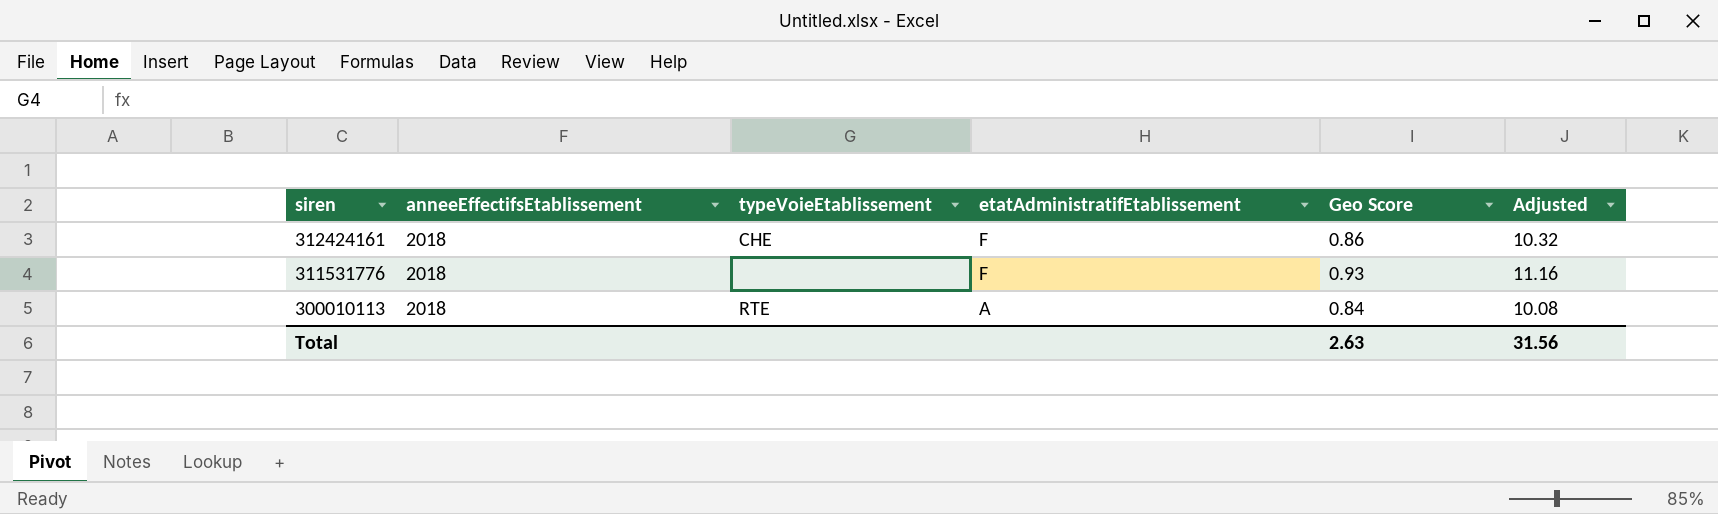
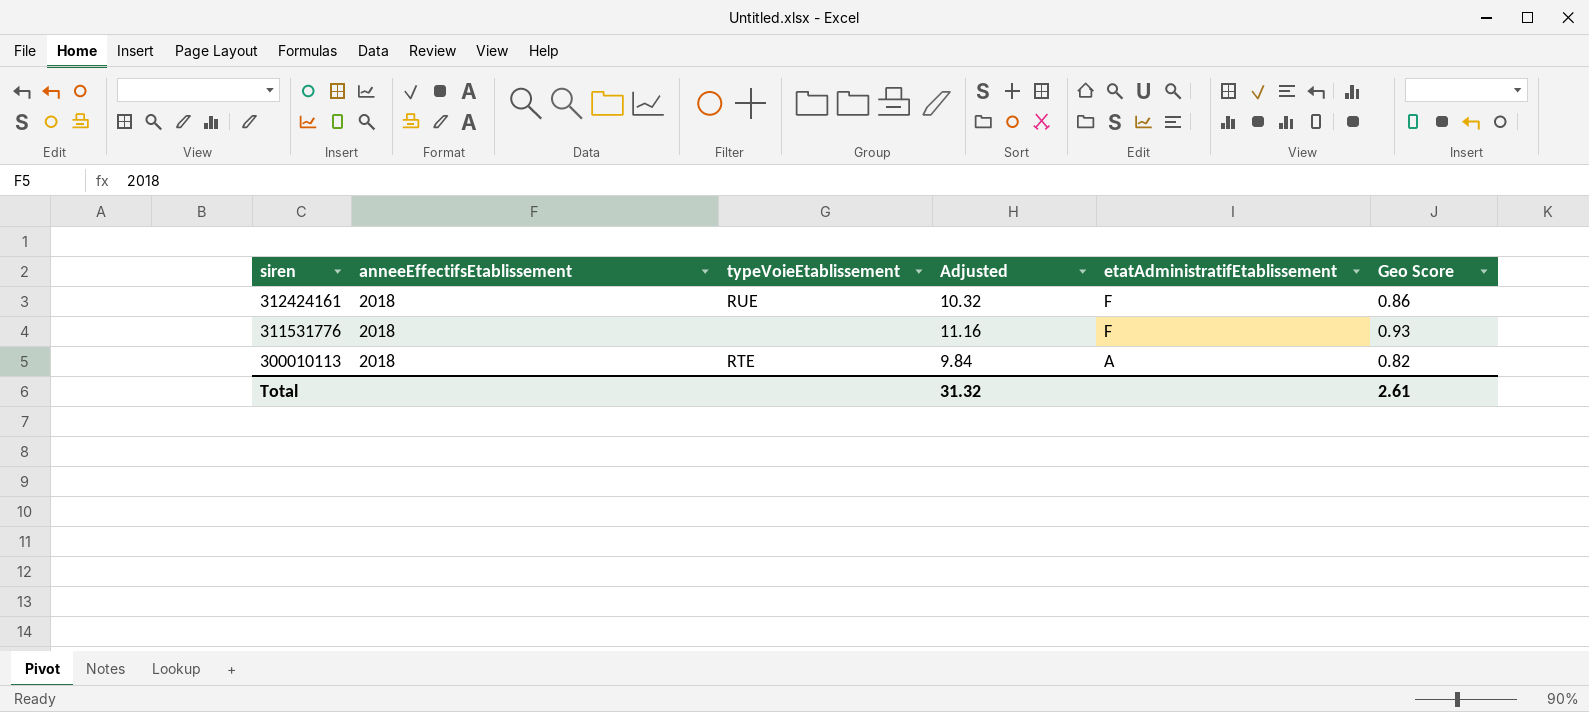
column Adjusted | position: 6 -> 4
312424161 | typeVoieEtablissement: CHE -> RUE
300010113 | Adjusted: 10.08 -> 9.84
300010113 | Geo Score: 0.84 -> 0.82
Total | Adjusted: 31.56 -> 31.32
Total | Geo Score: 2.63 -> 2.61

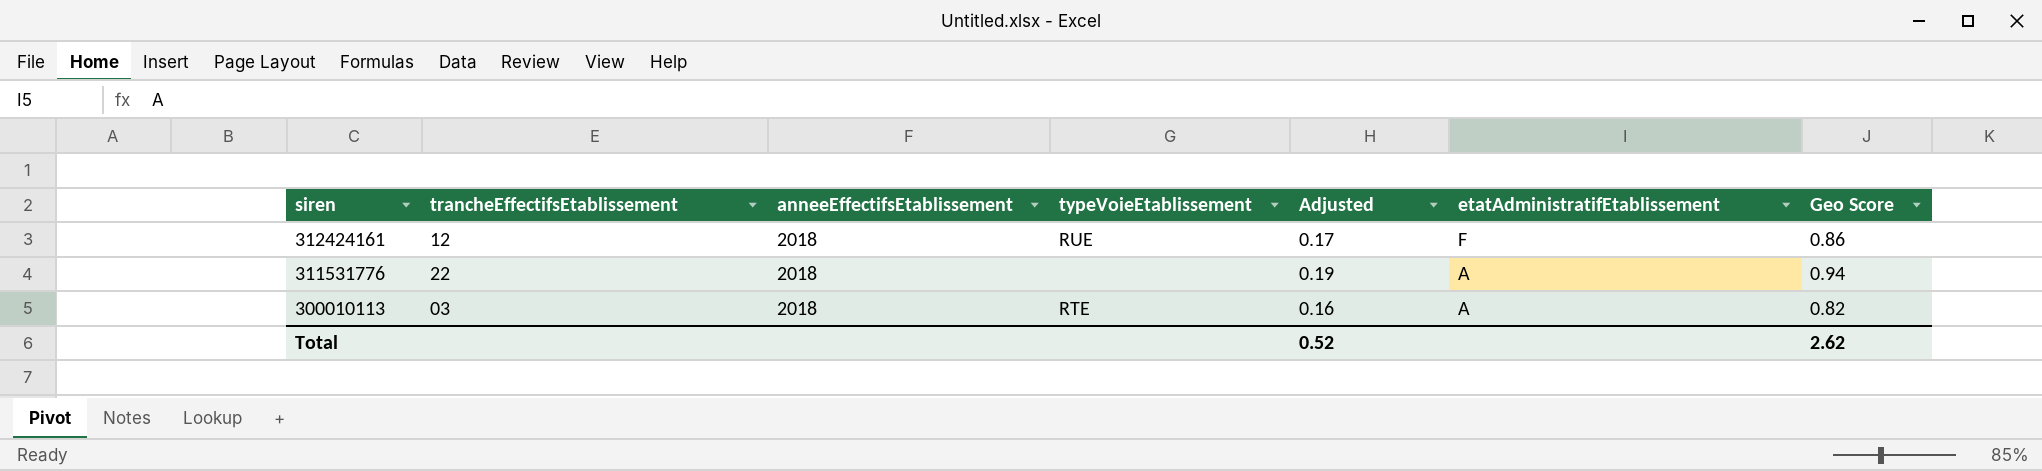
column trancheEffectifsEtablissement | position: none -> 2
column Adjusted | formula: [Geo Score] * 12 -> [Geo Score] * 0.2
311531776 | etatAdministratifEtablissement: F -> A
311531776 | Geo Score: 0.93 -> 0.94
Total | Adjusted: 31.32 -> 0.52
Total | Geo Score: 2.61 -> 2.62

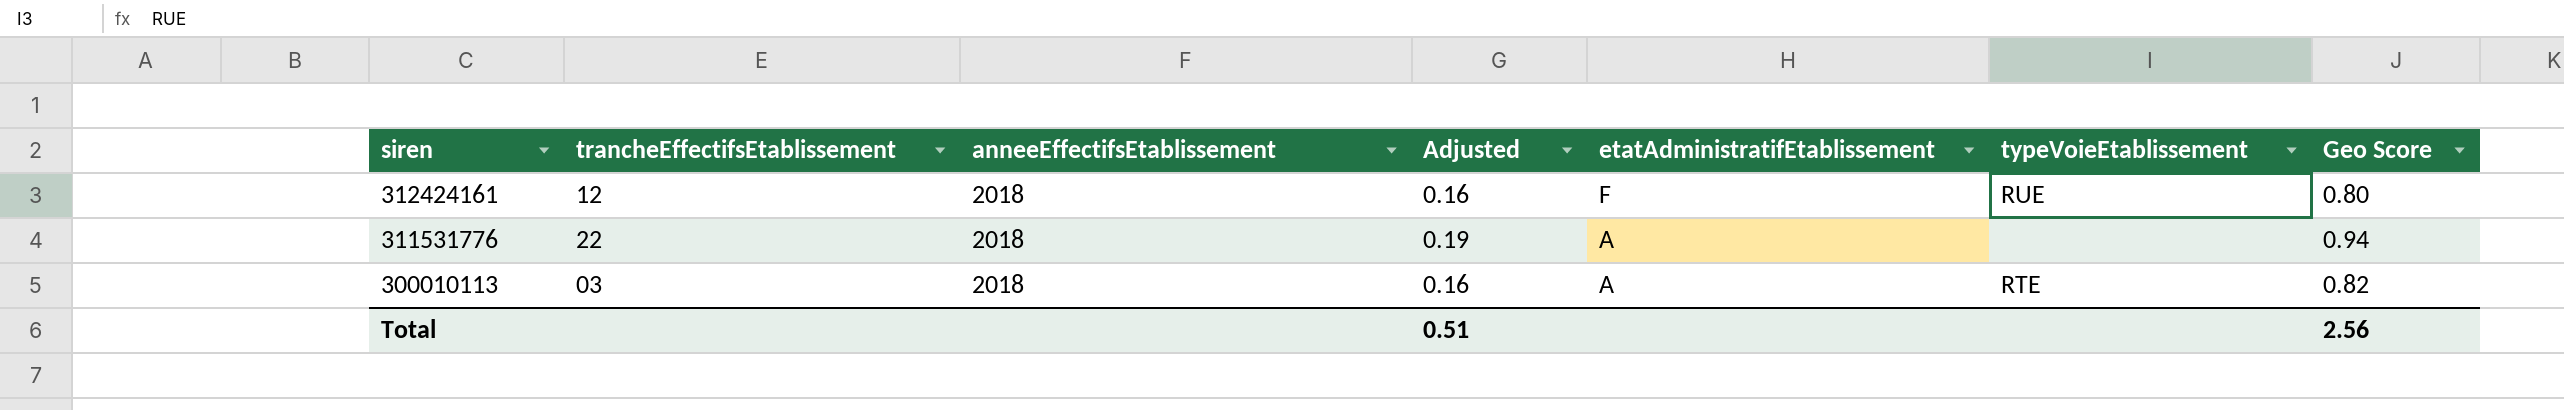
column typeVoieEtablissement | position: 4 -> 6
312424161 | Adjusted: 0.17 -> 0.16
312424161 | Geo Score: 0.86 -> 0.80
Total | Adjusted: 0.52 -> 0.51
Total | Geo Score: 2.62 -> 2.56

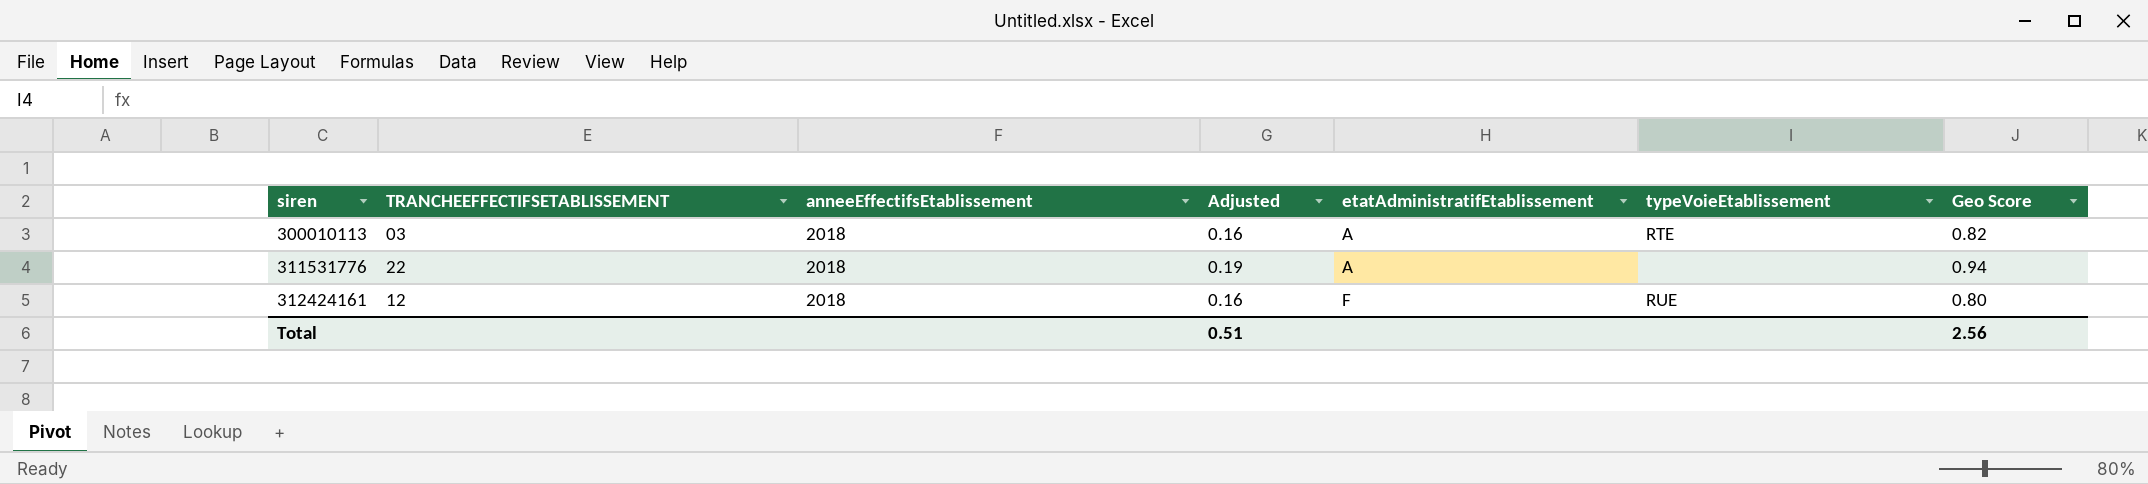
row order: siren descending -> siren ascending
column name: trancheEffectifsEtablissement -> TRANCHEEFFECTIFSETABLISSEMENT

